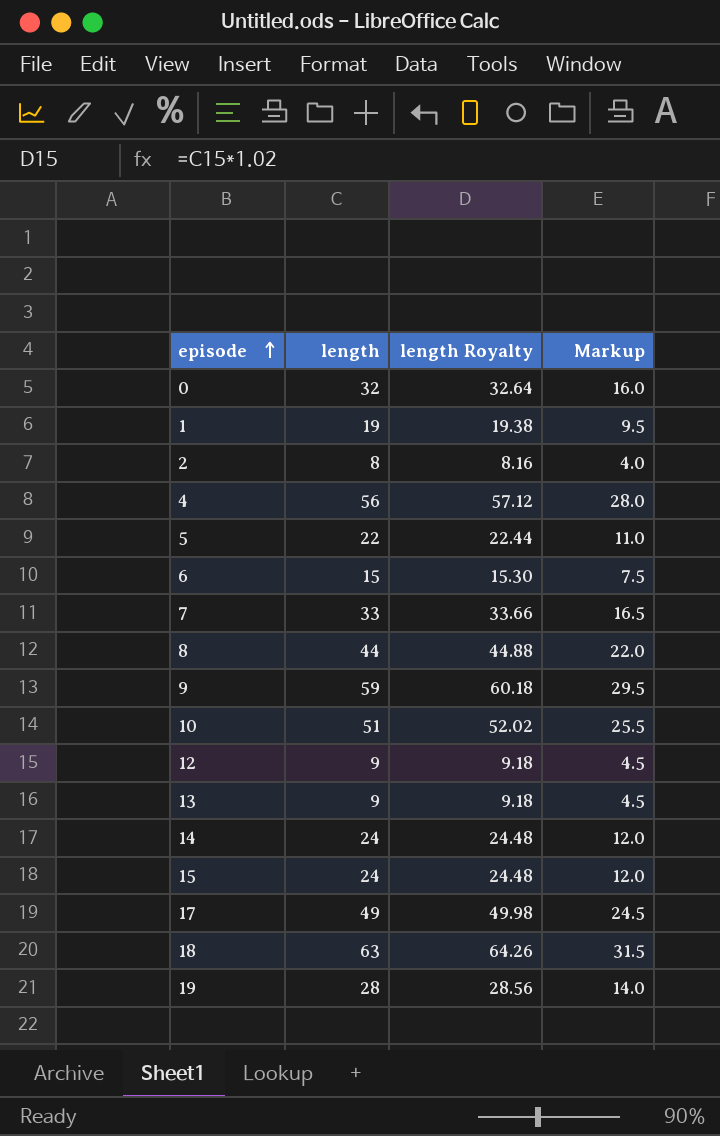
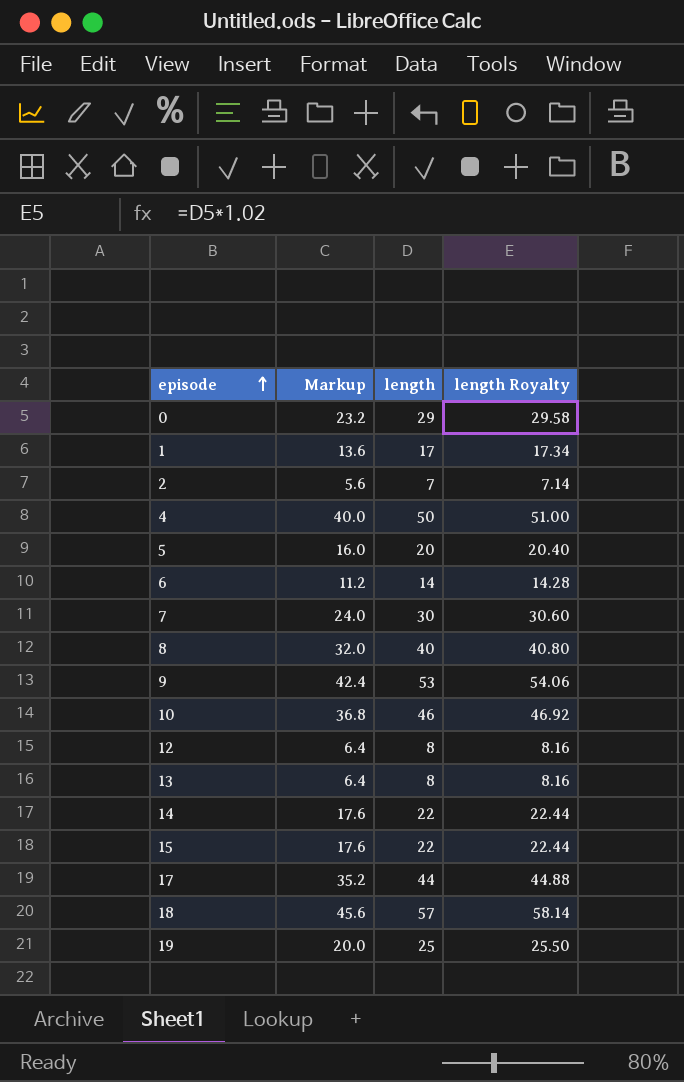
column Markup | formula: [length] * 0.5 -> [length] * 0.8
column Markup | position: 4 -> 2
0 | length: 32 -> 29
0 | length Royalty: 32.64 -> 29.58
1 | length: 19 -> 17
1 | length Royalty: 19.38 -> 17.34
2 | length: 8 -> 7
2 | length Royalty: 8.16 -> 7.14
4 | length: 56 -> 50
4 | length Royalty: 57.12 -> 51.00
5 | length: 22 -> 20
5 | length Royalty: 22.44 -> 20.40
6 | length: 15 -> 14
6 | length Royalty: 15.30 -> 14.28
7 | length: 33 -> 30
7 | length Royalty: 33.66 -> 30.60
8 | length: 44 -> 40
8 | length Royalty: 44.88 -> 40.80
9 | length: 59 -> 53
9 | length Royalty: 60.18 -> 54.06
10 | length: 51 -> 46
10 | length Royalty: 52.02 -> 46.92
12 | length: 9 -> 8
12 | length Royalty: 9.18 -> 8.16
13 | length: 9 -> 8
13 | length Royalty: 9.18 -> 8.16
14 | length: 24 -> 22
14 | length Royalty: 24.48 -> 22.44
15 | length: 24 -> 22
15 | length Royalty: 24.48 -> 22.44
17 | length: 49 -> 44
17 | length Royalty: 49.98 -> 44.88
18 | length: 63 -> 57
18 | length Royalty: 64.26 -> 58.14
19 | length: 28 -> 25
19 | length Royalty: 28.56 -> 25.50

